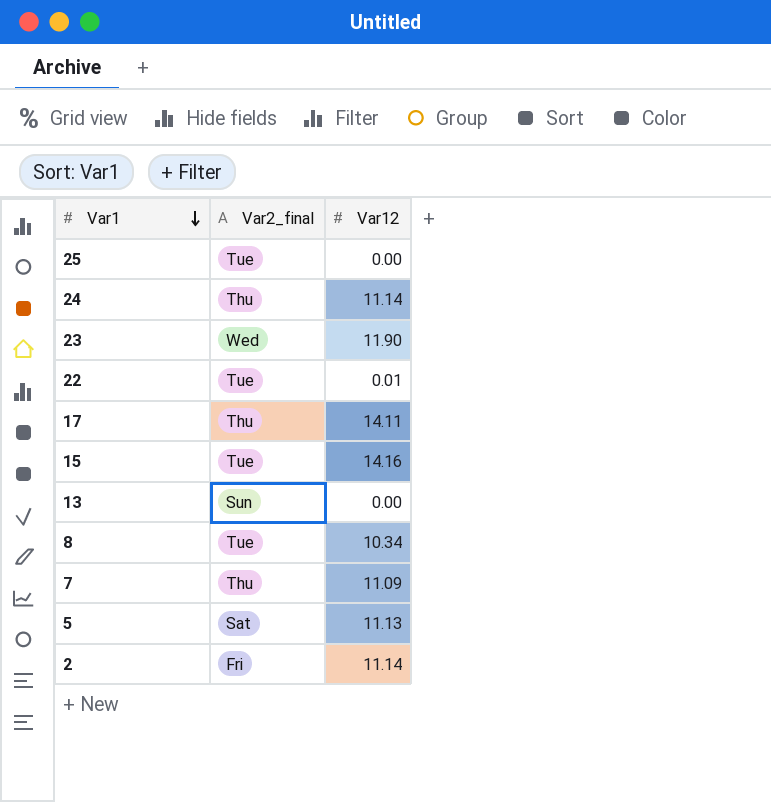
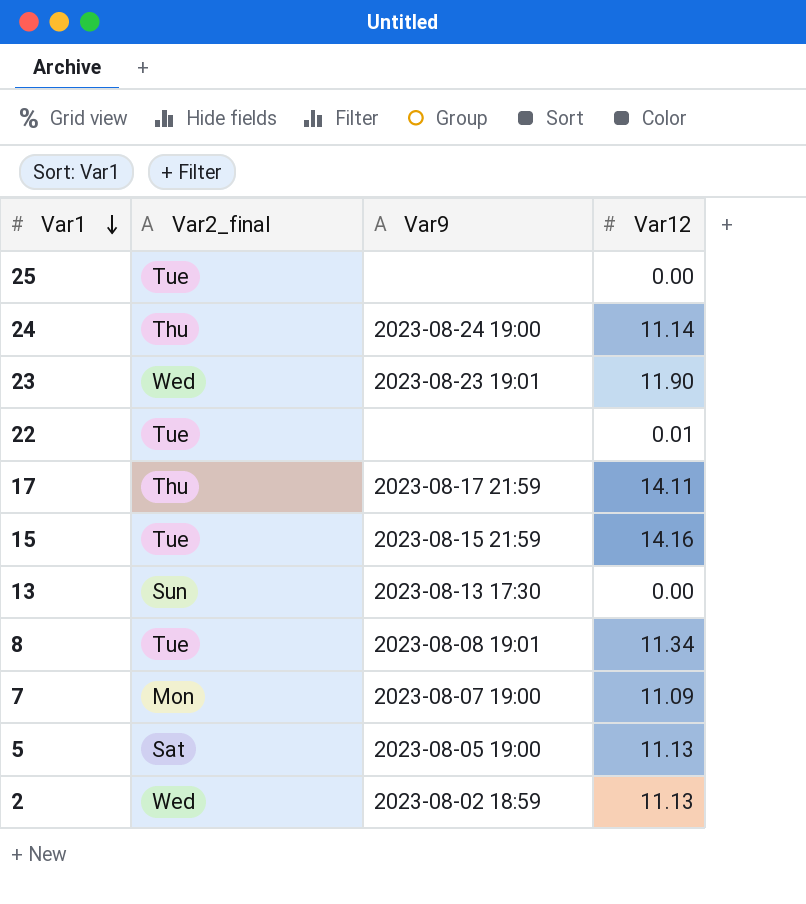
column Var9 | position: none -> 3
8 | Var12: 10.34 -> 11.34
7 | Var2_final: Thu -> Mon
2 | Var2_final: Fri -> Wed
2 | Var12: 11.14 -> 11.13

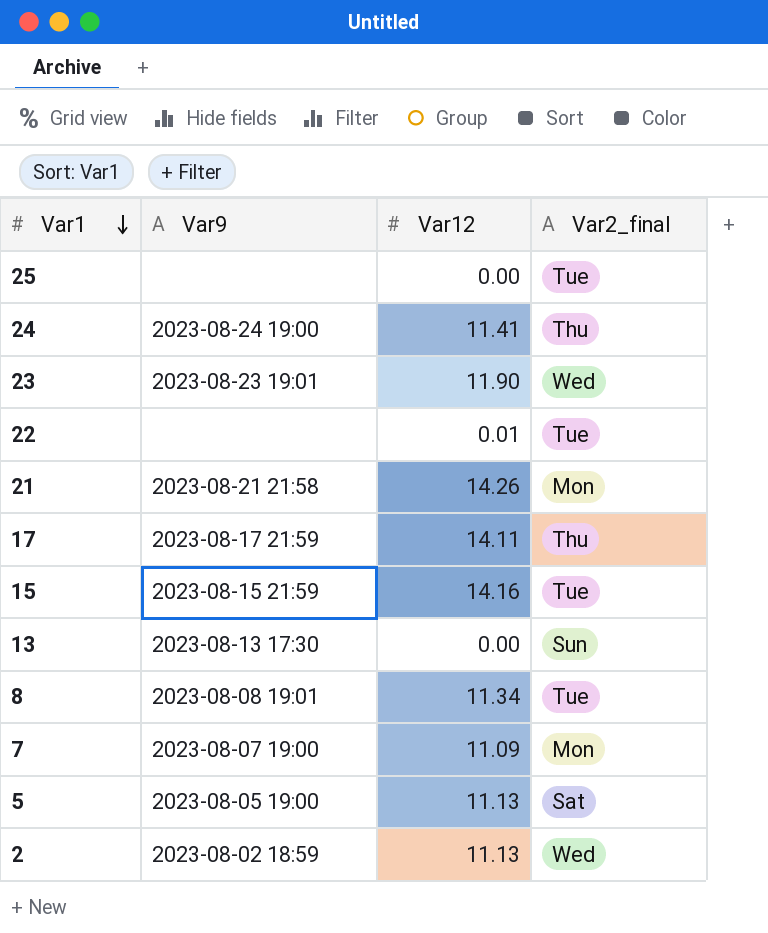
column Var2_final | position: 2 -> 4
24 | Var12: 11.14 -> 11.41
row 21: none -> 2023-08-21 21:58 | 14.26 | Mon

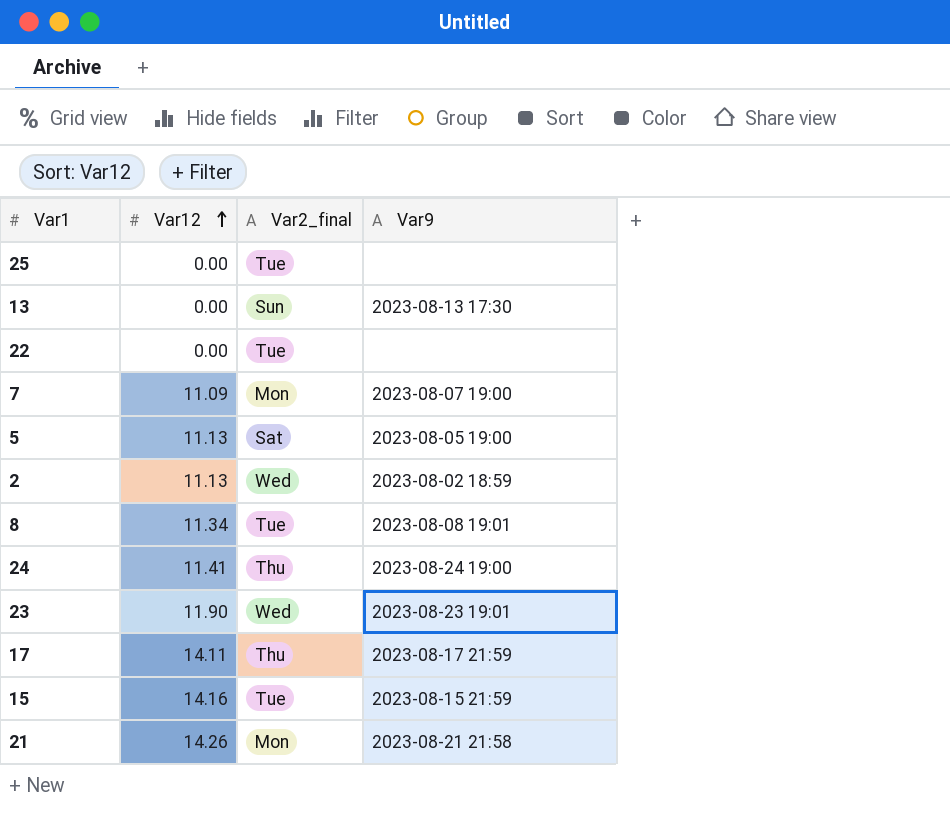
row order: Var1 descending -> Var12 ascending
column Var9 | position: 2 -> 4
22 | Var12: 0.01 -> 0.00

